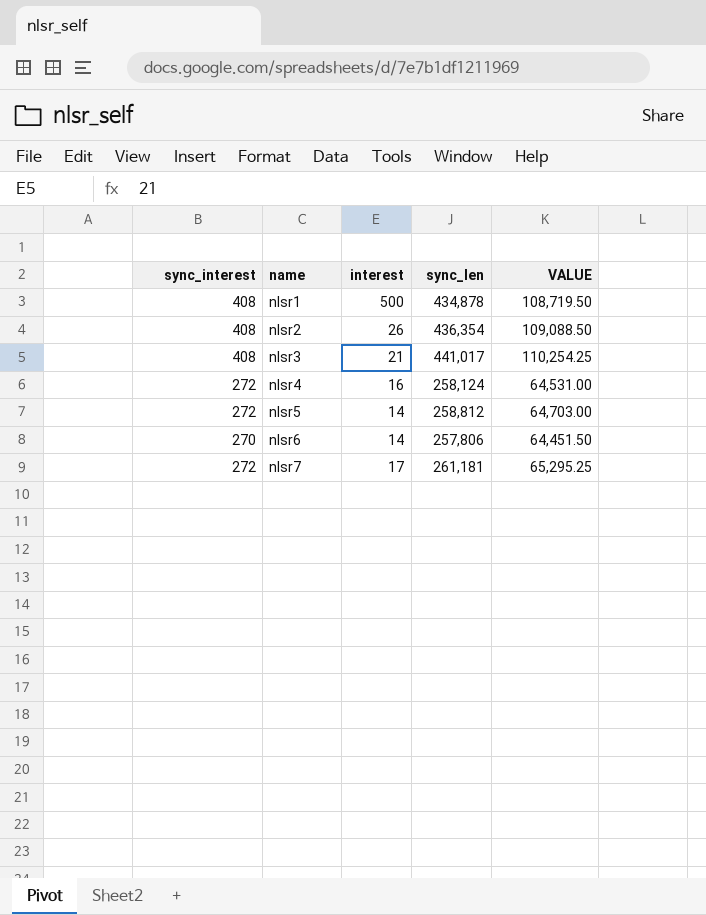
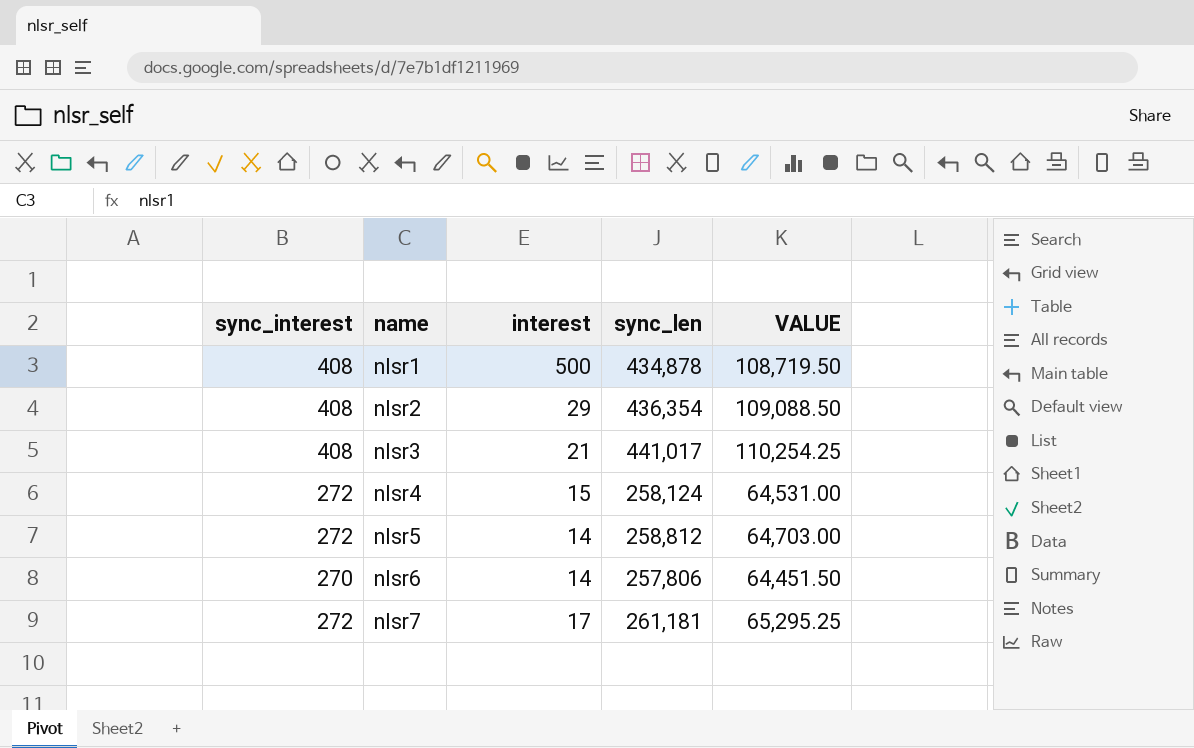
nlsr2 | interest: 26 -> 29
nlsr4 | interest: 16 -> 15

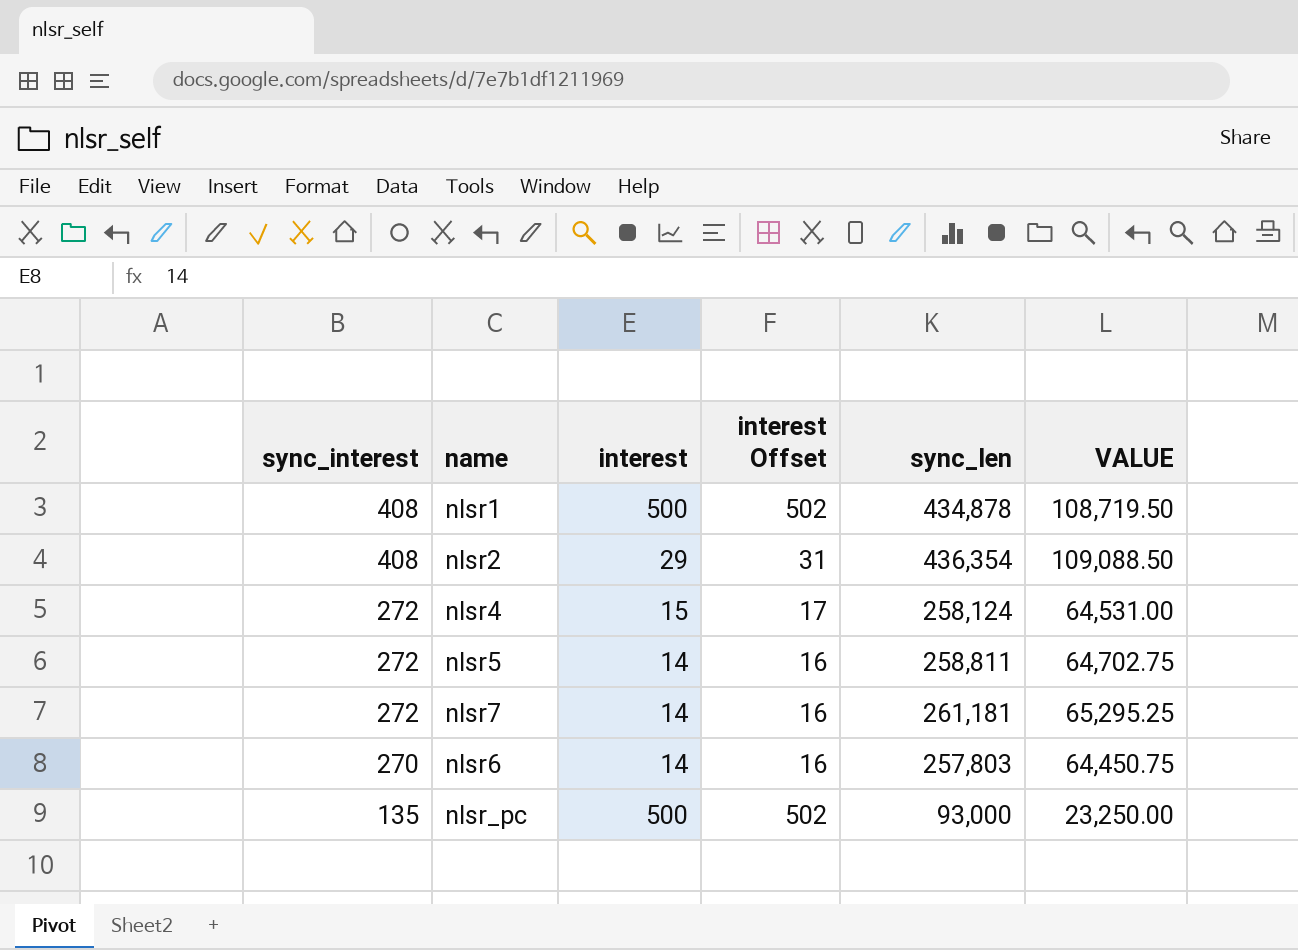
row order: name ascending -> sync_interest descending
column interest Offset | formula: none -> [interest] + 2
row nlsr3: 408 | 21 | 441,017 | 110,254.25 -> none
nlsr5 | sync_len: 258,812 -> 258,811
nlsr5 | VALUE: 64,703.00 -> 64,702.75
nlsr7 | interest: 17 -> 14
nlsr6 | sync_len: 257,806 -> 257,803
nlsr6 | VALUE: 64,451.50 -> 64,450.75
row nlsr_pc: none -> 135 | 500 | 502 | 93,000 | 23,250.00

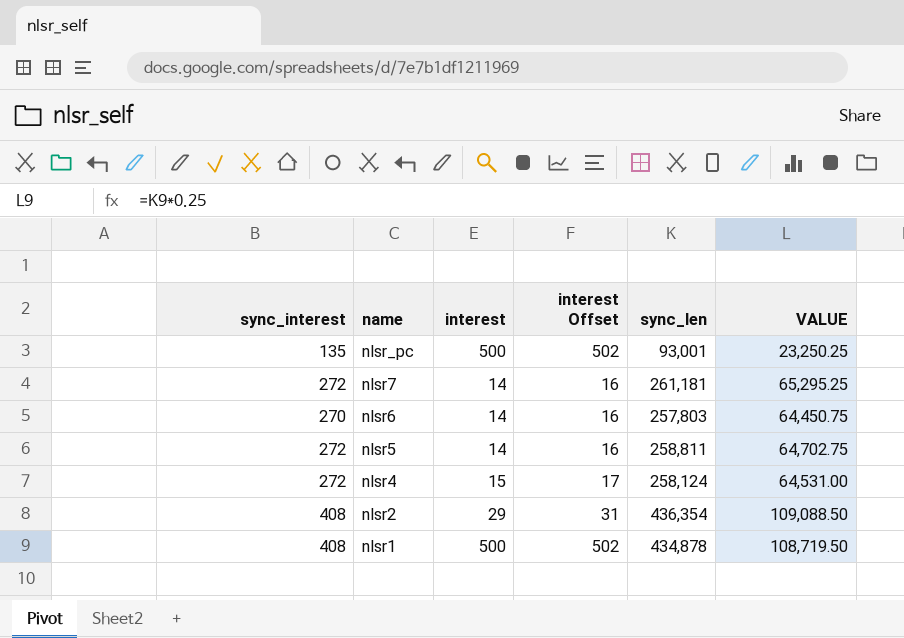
row order: sync_interest descending -> name descending
nlsr_pc | sync_len: 93,000 -> 93,001
nlsr_pc | VALUE: 23,250.00 -> 23,250.25

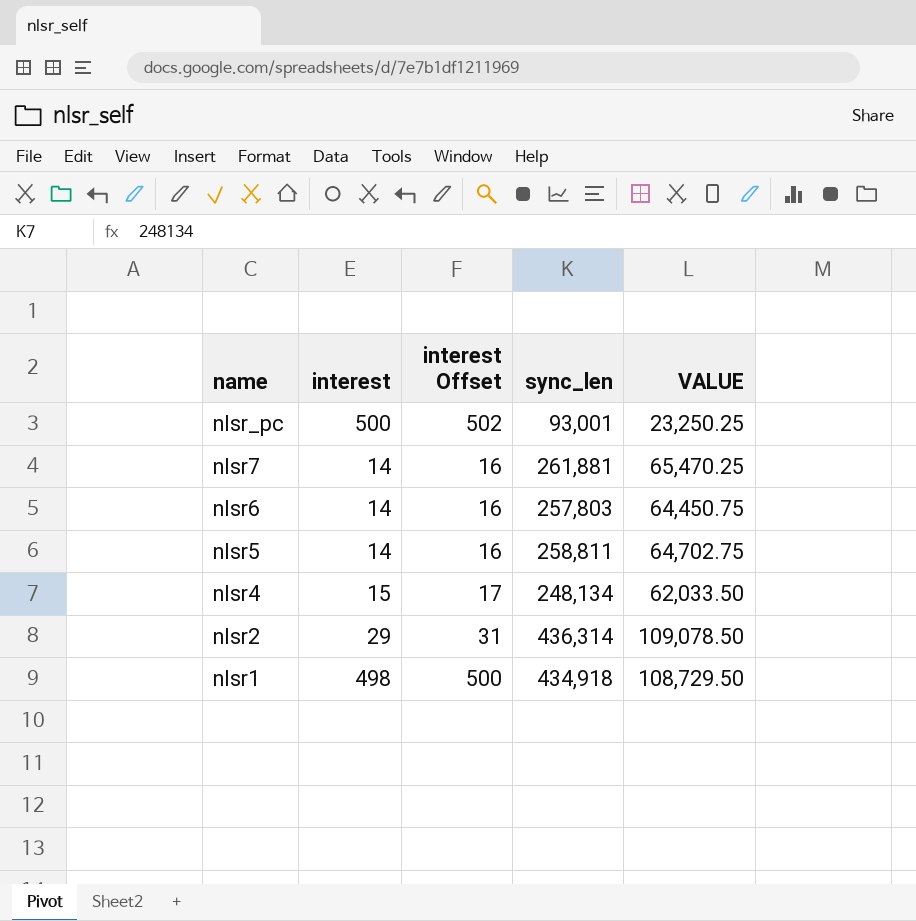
column sync_interest | position: 1 -> none
nlsr7 | sync_len: 261,181 -> 261,881
nlsr7 | VALUE: 65,295.25 -> 65,470.25
nlsr4 | sync_len: 258,124 -> 248,134
nlsr4 | VALUE: 64,531.00 -> 62,033.50
nlsr2 | sync_len: 436,354 -> 436,314
nlsr2 | VALUE: 109,088.50 -> 109,078.50
nlsr1 | interest: 500 -> 498
nlsr1 | interest Offset: 502 -> 500
nlsr1 | sync_len: 434,878 -> 434,918
nlsr1 | VALUE: 108,719.50 -> 108,729.50

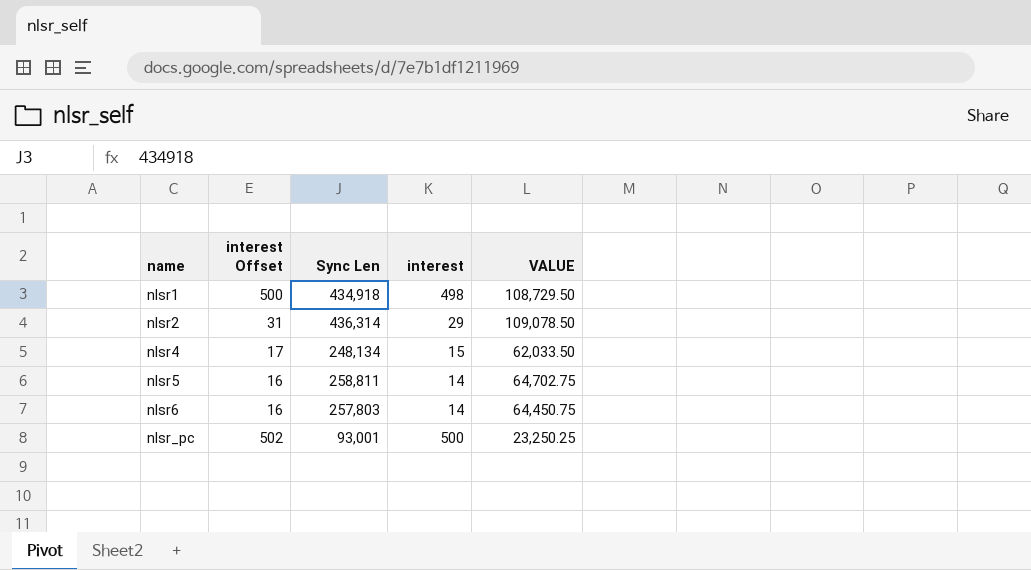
row order: name descending -> name ascending
column name: sync_len -> Sync Len
column interest | position: 2 -> 4
row nlsr7: 14 | 16 | 261,881 | 65,470.25 -> none

